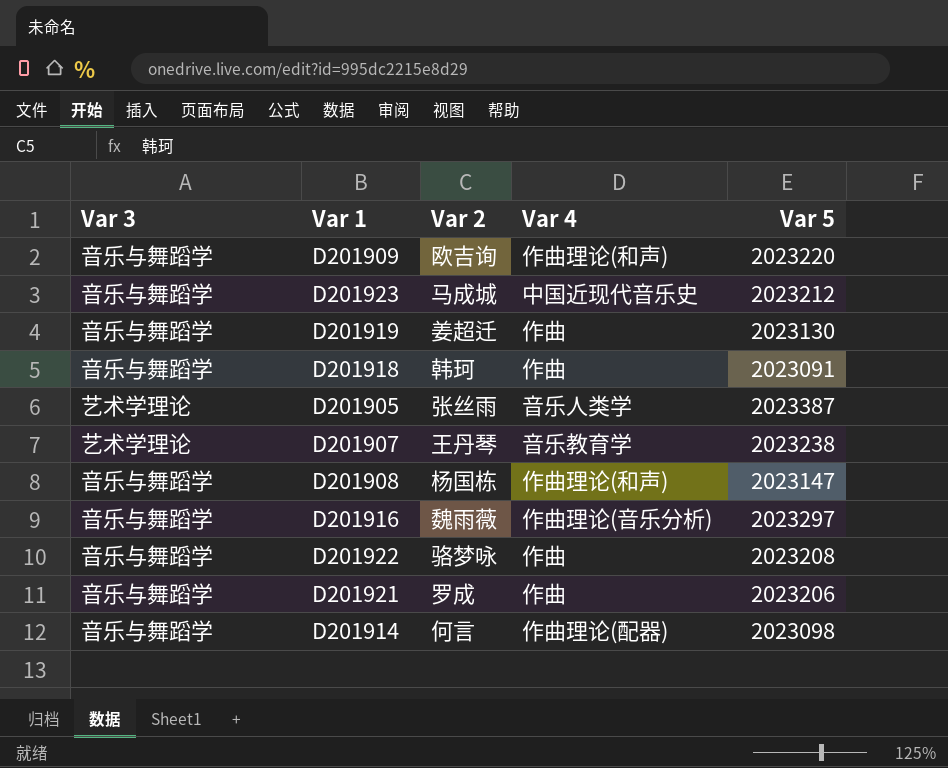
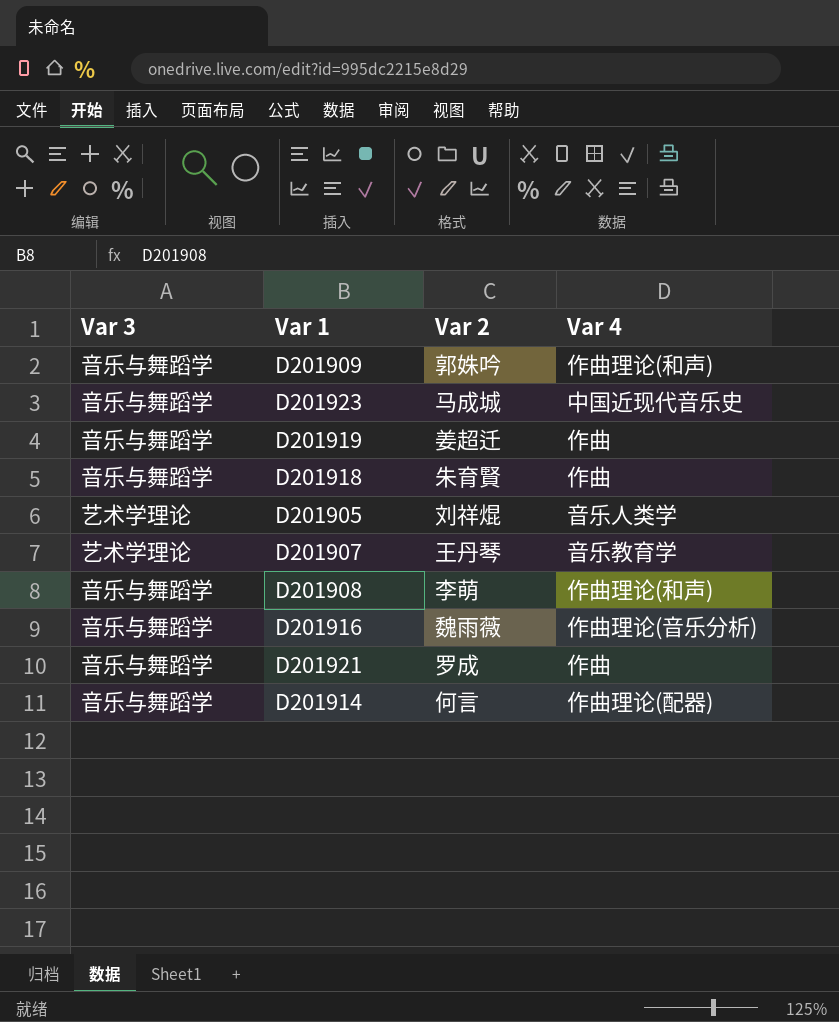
column Var 5 | position: 5 -> none
row D201922: 音乐与舞蹈学 | 骆梦咏 | 作曲 | 2023208 -> none
D201909 | Var 2: 欧吉询 -> 郭姝吟
D201918 | Var 2: 韩珂 -> 朱育賢
D201905 | Var 2: 张丝雨 -> 刘祥焜
D201908 | Var 2: 杨国栋 -> 李萌

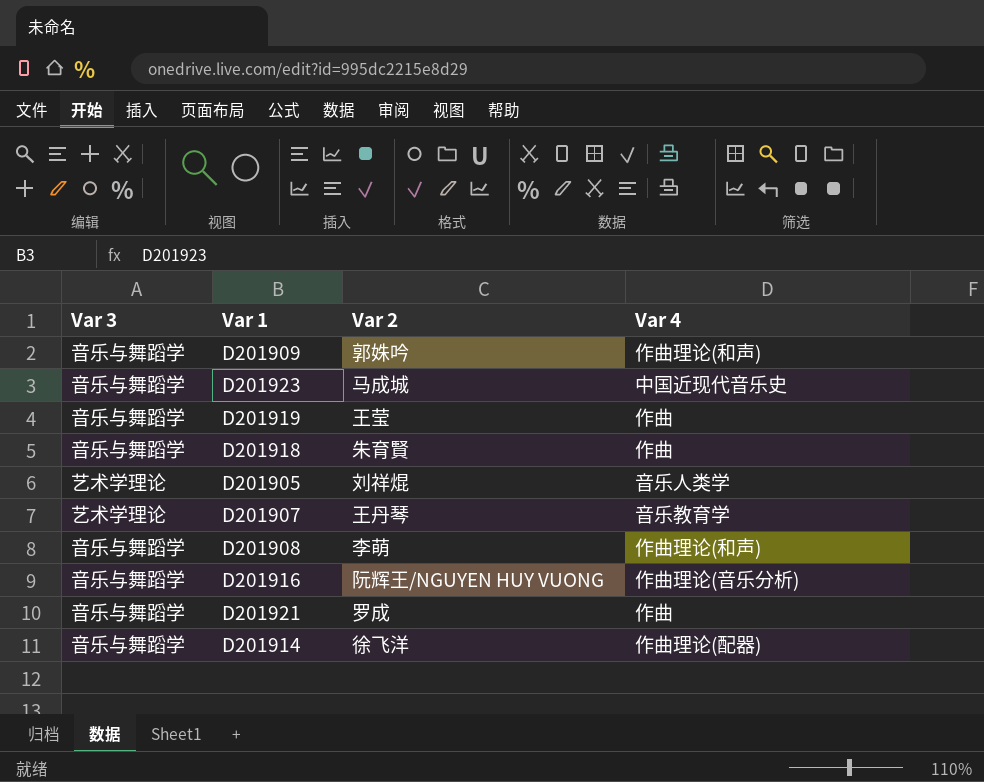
D201919 | Var 2: 姜超迁 -> 王莹
D201916 | Var 2: 魏雨薇 -> 阮辉王/NGUYEN HUY VUONG
D201914 | Var 2: 何言 -> 徐飞洋

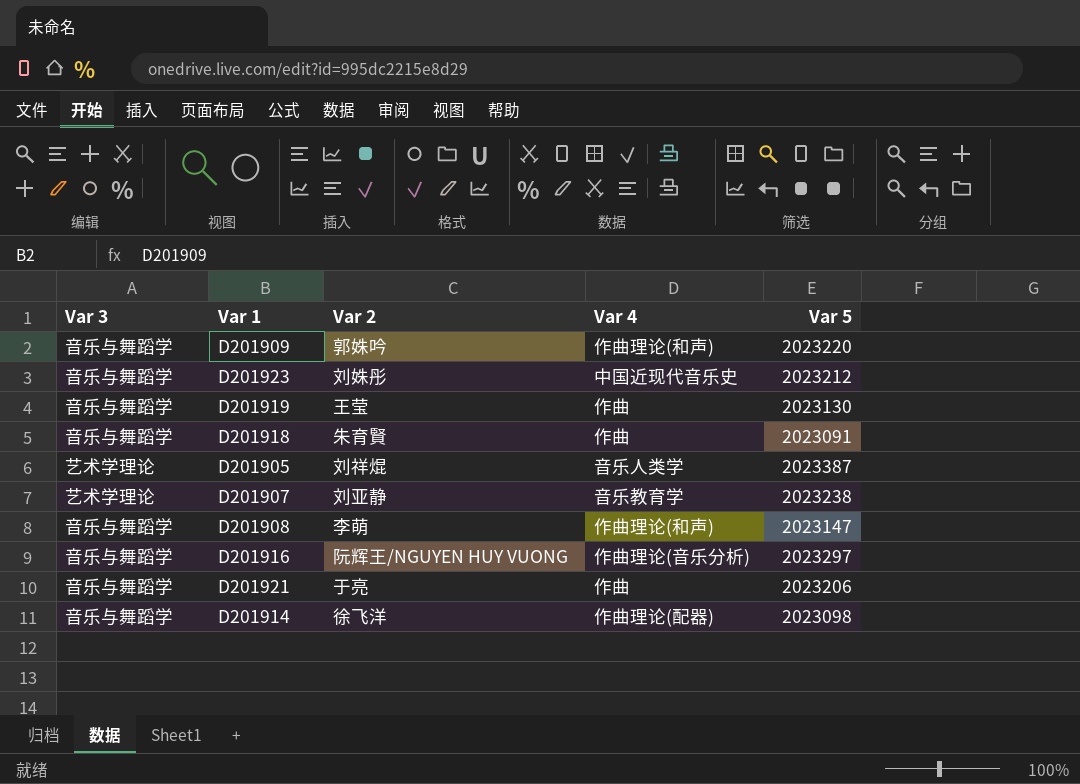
column Var 5 | position: none -> 5
D201923 | Var 2: 马成城 -> 刘姝彤
D201907 | Var 2: 王丹琴 -> 刘亚静
D201921 | Var 2: 罗成 -> 于亮

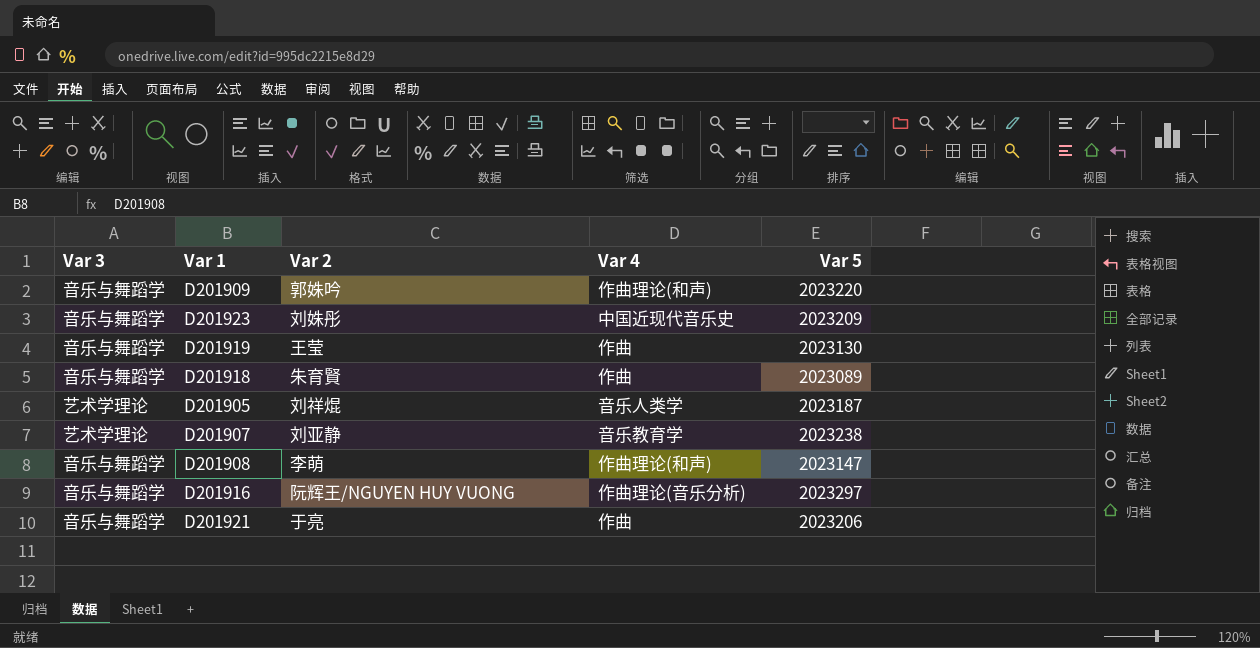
row D201914: 音乐与舞蹈学 | 徐飞洋 | 作曲理论(配器) | 2023098 -> none
D201923 | Var 5: 2023212 -> 2023209
D201918 | Var 5: 2023091 -> 2023089
D201905 | Var 5: 2023387 -> 2023187

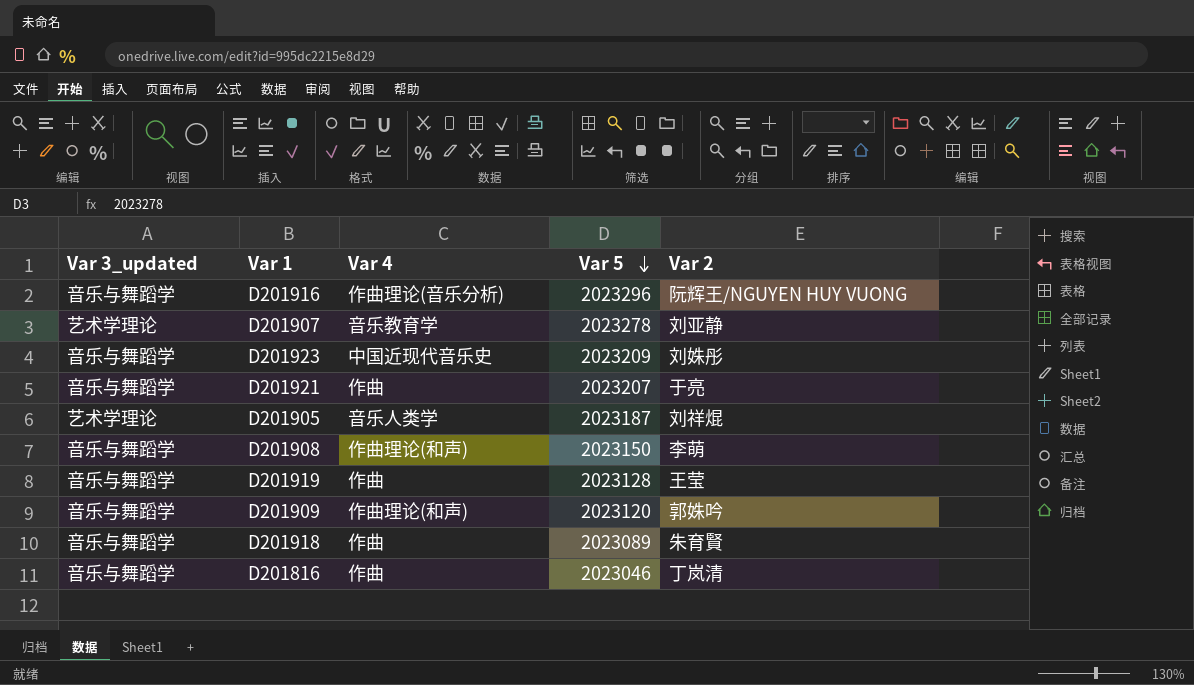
row order: none -> Var 5 descending
column name: Var 3 -> Var 3_updated
column Var 2 | position: 3 -> 5
D201916 | Var 5: 2023297 -> 2023296
D201907 | Var 5: 2023238 -> 2023278
D201921 | Var 5: 2023206 -> 2023207
D201908 | Var 5: 2023147 -> 2023150
D201919 | Var 5: 2023130 -> 2023128
D201909 | Var 5: 2023220 -> 2023120
row D201816: none -> 音乐与舞蹈学 | 作曲 | 2023046 | 丁岚清

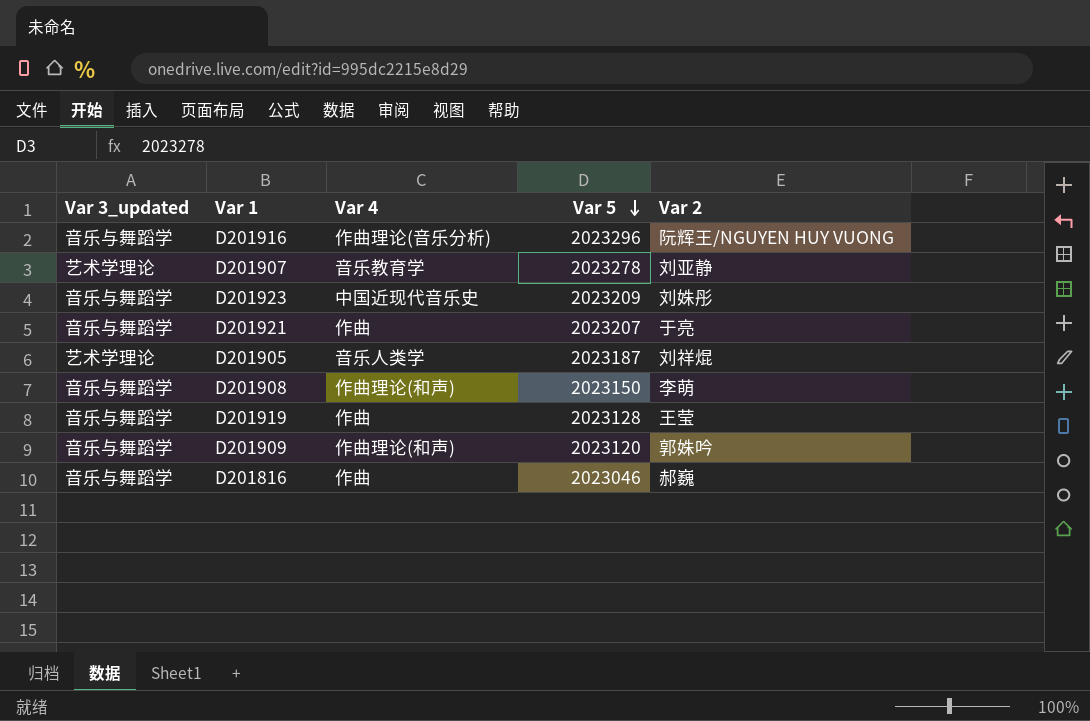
row D201918: 音乐与舞蹈学 | 作曲 | 2023089 | 朱育賢 -> none
D201816 | Var 2: 丁岚清 -> 郝巍

